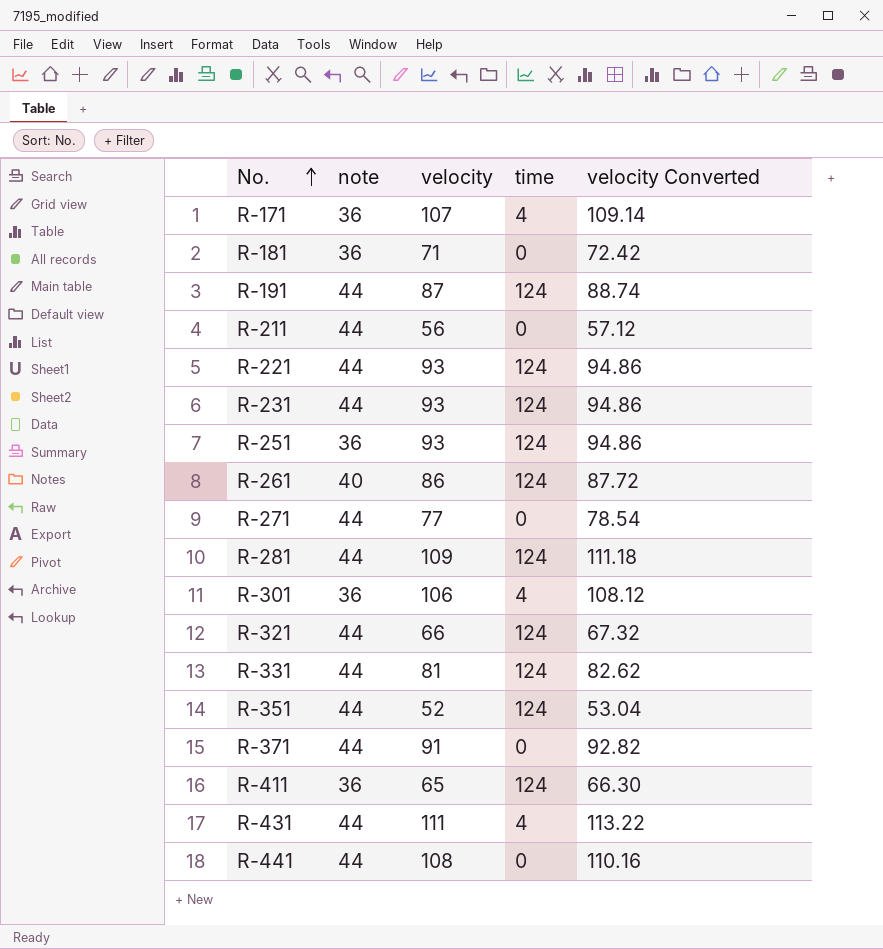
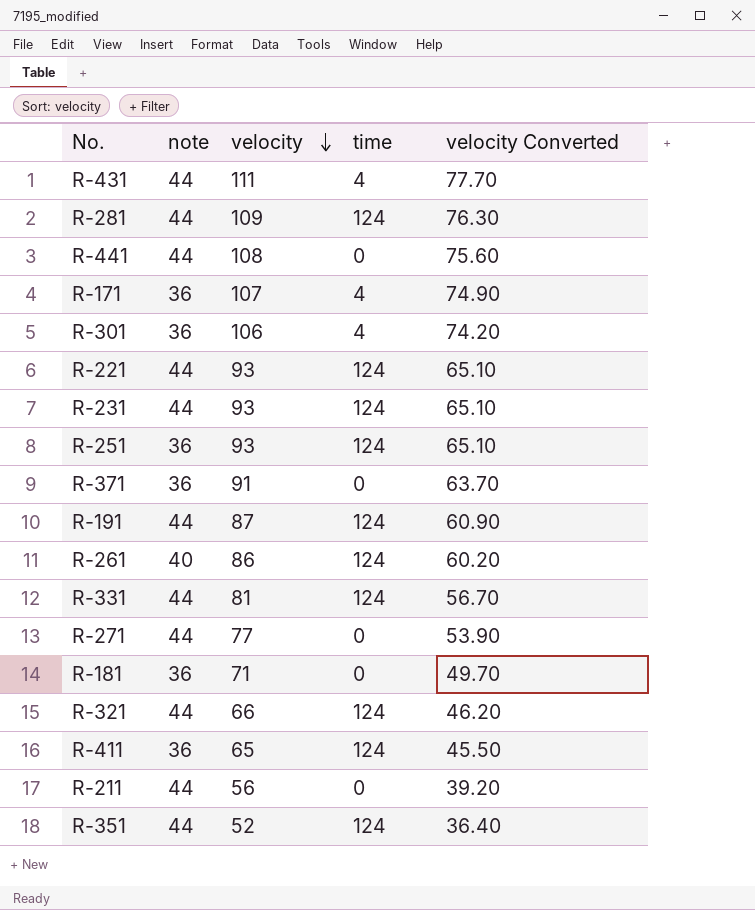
row order: No. ascending -> velocity descending
column velocity Converted | formula: [velocity] * 1.02 -> [velocity] * 0.7
R-371 | note: 44 -> 36

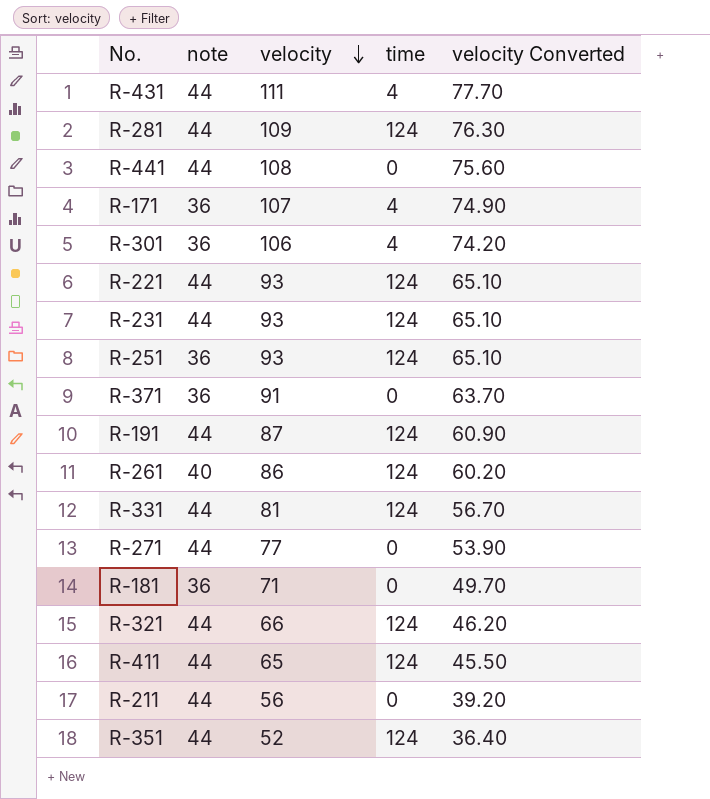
R-411 | note: 36 -> 44

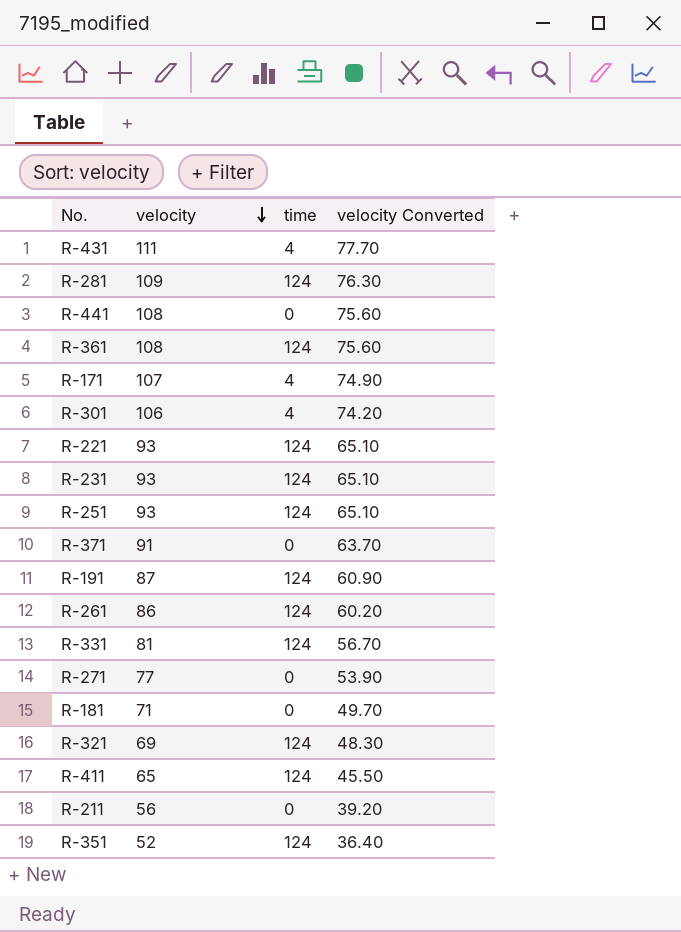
column note | position: 2 -> none
row R-361: none -> 108 | 124 | 75.60
R-321 | velocity: 66 -> 69
R-321 | velocity Converted: 46.20 -> 48.30

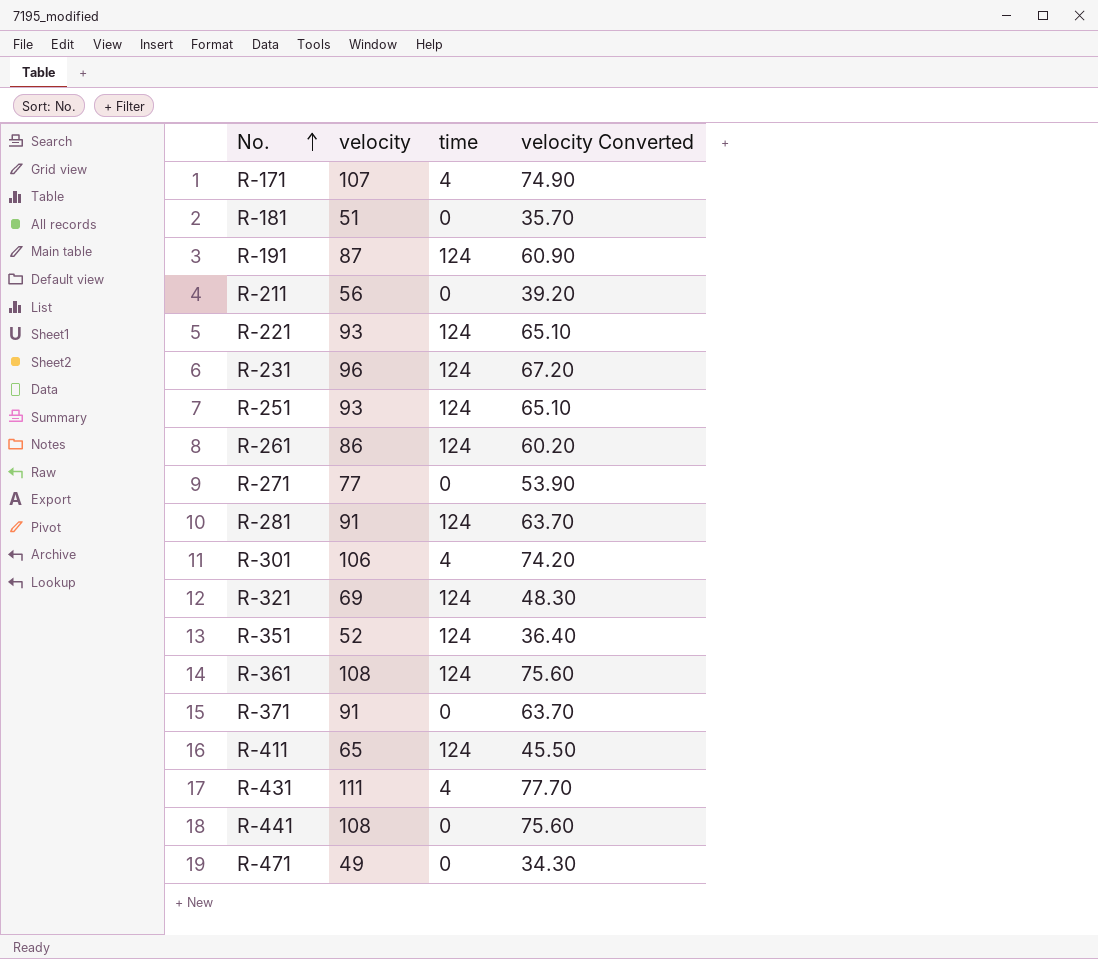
row order: velocity descending -> No. ascending
row R-331: 81 | 124 | 56.70 -> none
R-181 | velocity: 71 -> 51
R-181 | velocity Converted: 49.70 -> 35.70
R-231 | velocity: 93 -> 96
R-231 | velocity Converted: 65.10 -> 67.20
R-281 | velocity: 109 -> 91
R-281 | velocity Converted: 76.30 -> 63.70
row R-471: none -> 49 | 0 | 34.30

